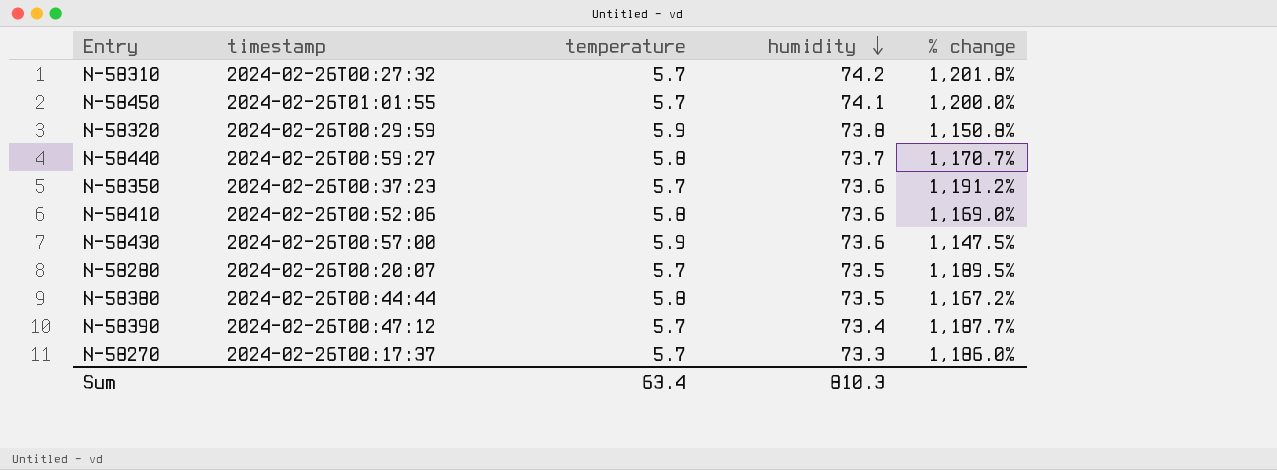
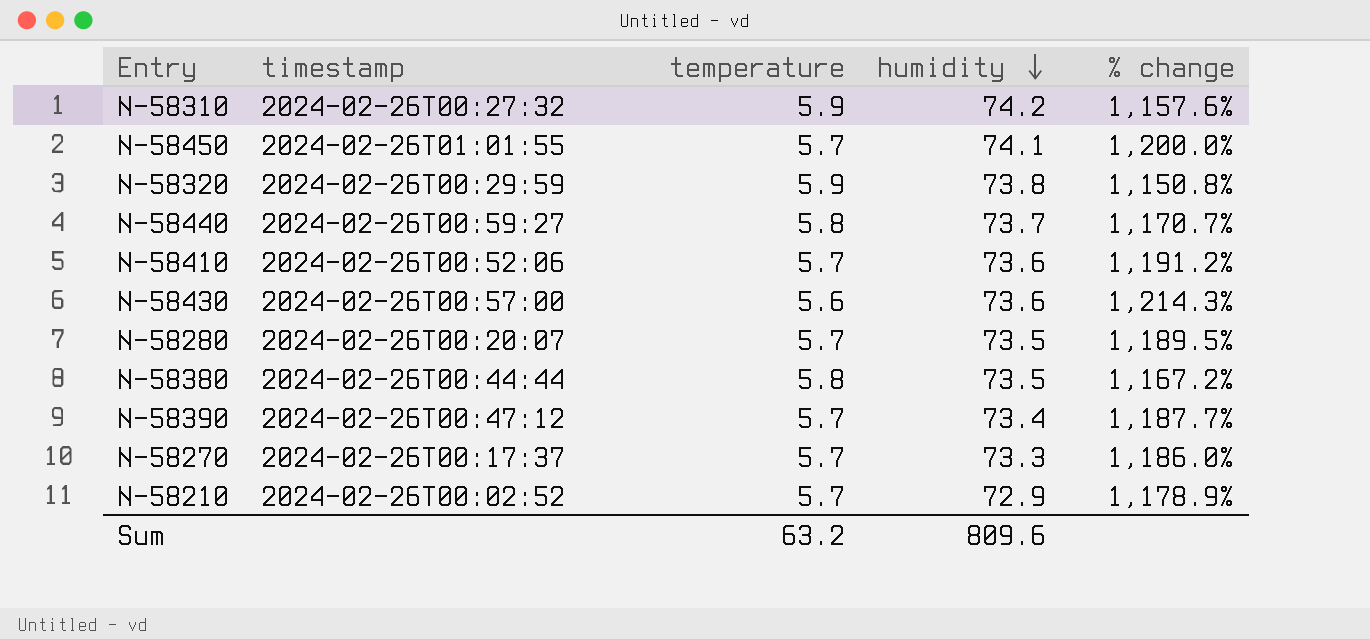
row N-58350: 2024-02-26T00:37:23 | 5.7 | 73.6 | 1,191.2% -> none
N-58310 | temperature: 5.7 -> 5.9
N-58310 | % change: 1,201.8% -> 1,157.6%
N-58410 | temperature: 5.8 -> 5.7
N-58410 | % change: 1,169.0% -> 1,191.2%
N-58430 | temperature: 5.9 -> 5.6
N-58430 | % change: 1,147.5% -> 1,214.3%
row N-58210: none -> 2024-02-26T00:02:52 | 5.7 | 72.9 | 1,178.9%
Sum | temperature: 63.4 -> 63.2
Sum | humidity: 810.3 -> 809.6

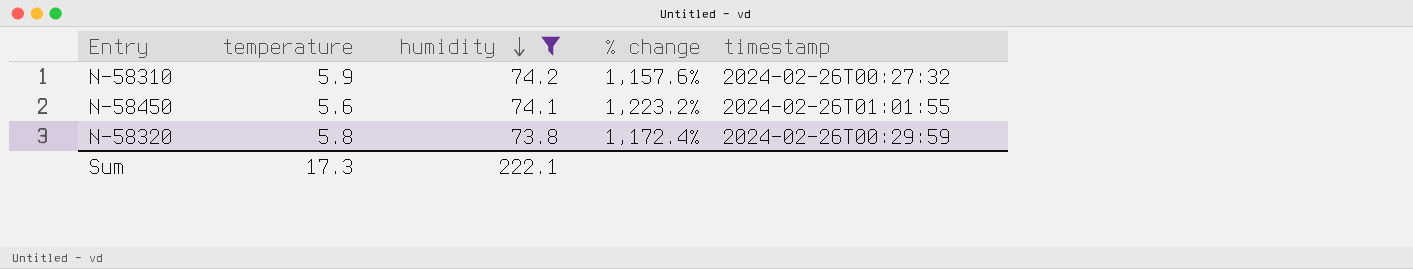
filter: none -> humidity >= 73.8
column timestamp | position: 2 -> 5
N-58450 | temperature: 5.7 -> 5.6
N-58450 | % change: 1,200.0% -> 1,223.2%
N-58320 | temperature: 5.9 -> 5.8
N-58320 | % change: 1,150.8% -> 1,172.4%
Sum | temperature: 63.2 -> 17.3
Sum | humidity: 809.6 -> 222.1

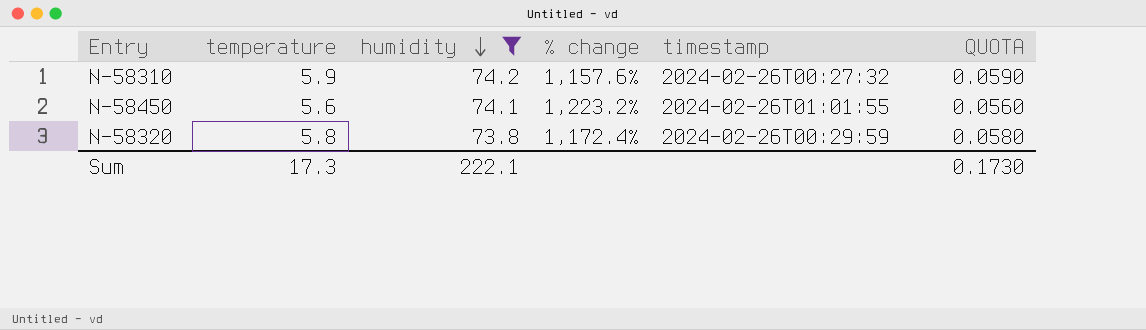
column QUOTA | formula: none -> [temperature] * 0.01

